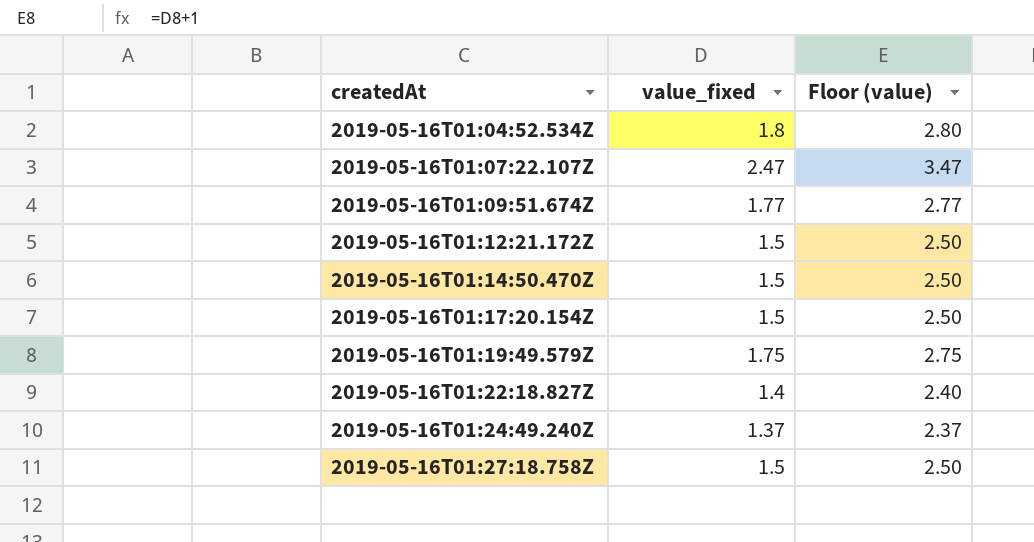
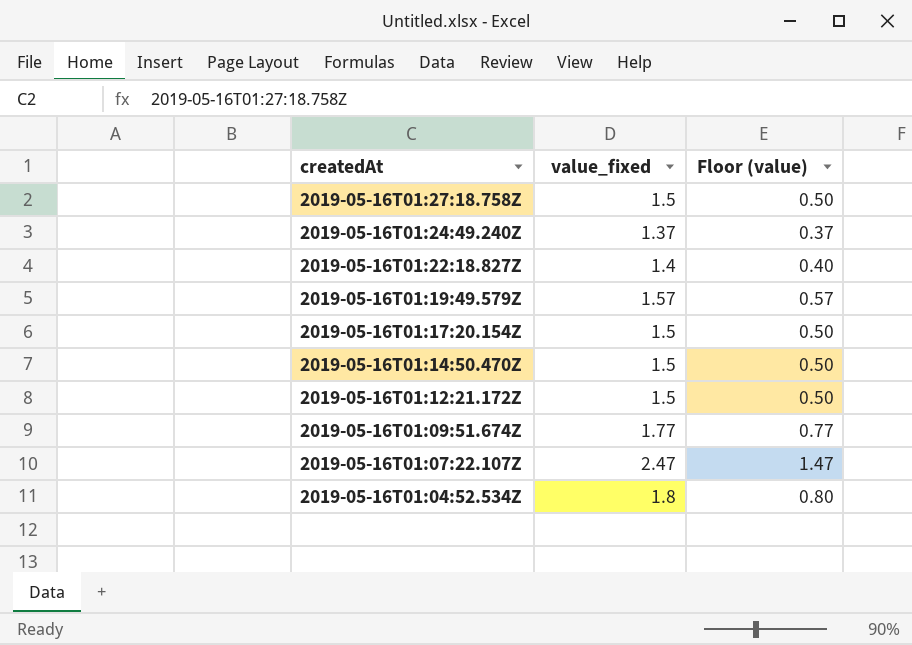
row order: createdAt ascending -> createdAt descending
column Floor (value) | formula: [value_fixed] + 1 -> [value_fixed] - 1
2019-05-16T01:19:49.579Z | value_fixed: 1.75 -> 1.57

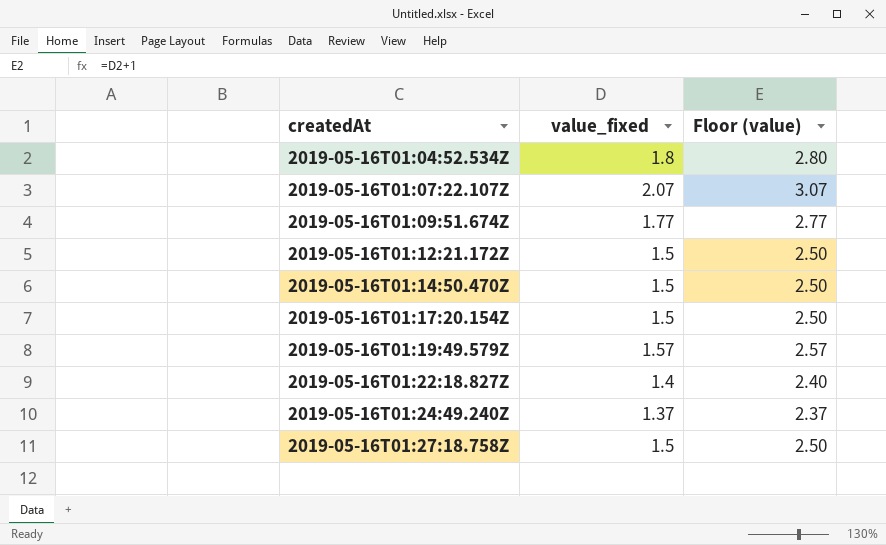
row order: createdAt descending -> createdAt ascending
column Floor (value) | formula: [value_fixed] - 1 -> [value_fixed] + 1
2019-05-16T01:07:22.107Z | value_fixed: 2.47 -> 2.07

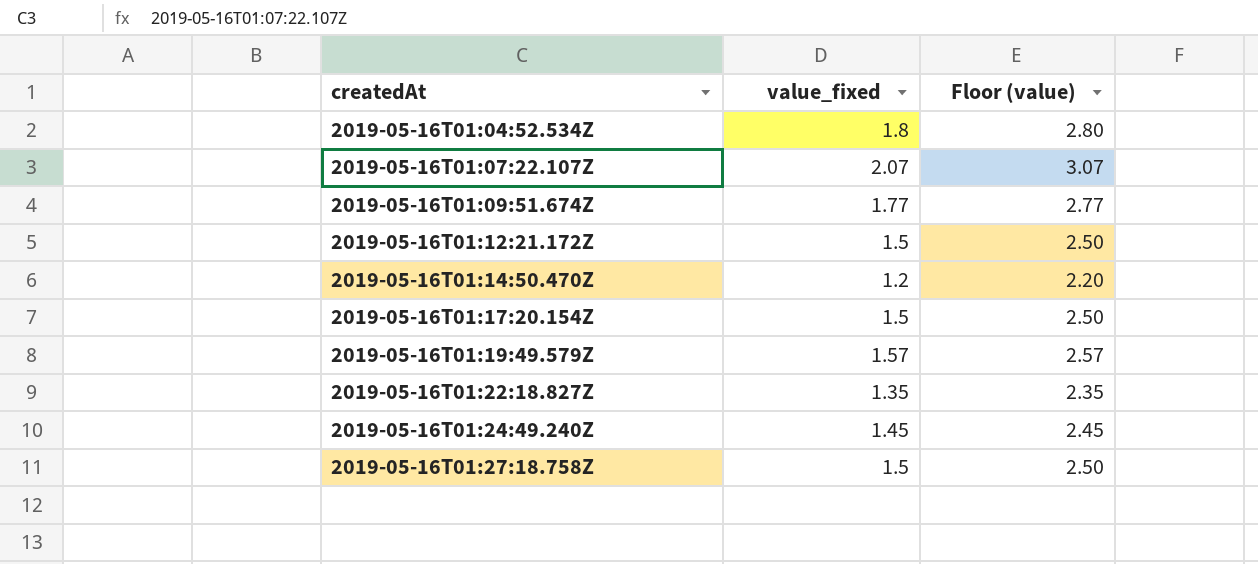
2019-05-16T01:14:50.470Z | value_fixed: 1.5 -> 1.2
2019-05-16T01:14:50.470Z | Floor (value): 2.50 -> 2.20
2019-05-16T01:22:18.827Z | value_fixed: 1.4 -> 1.35
2019-05-16T01:22:18.827Z | Floor (value): 2.40 -> 2.35
2019-05-16T01:24:49.240Z | value_fixed: 1.37 -> 1.45
2019-05-16T01:24:49.240Z | Floor (value): 2.37 -> 2.45

